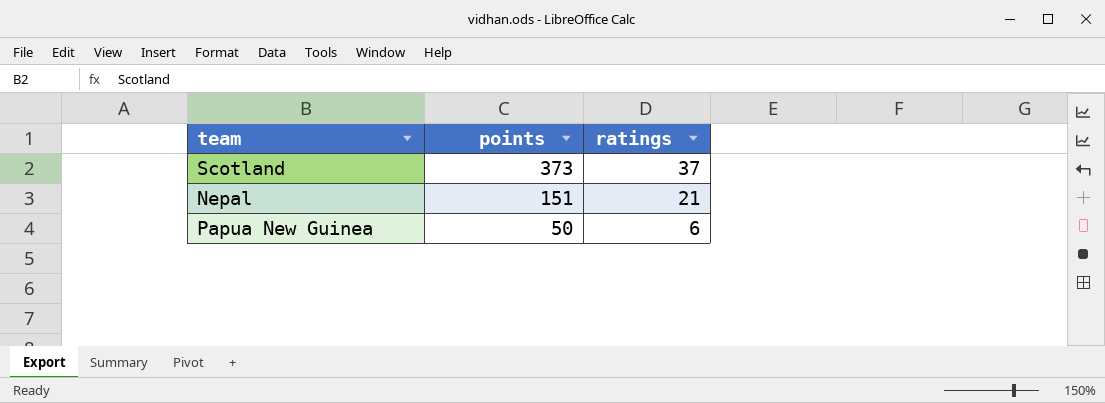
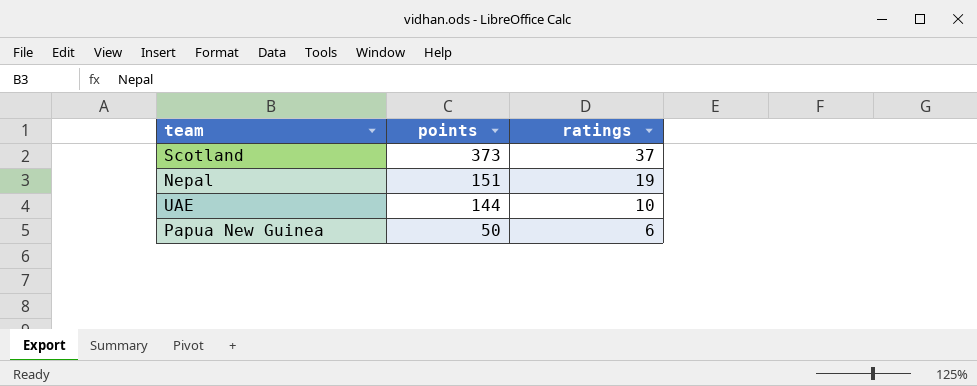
Nepal | ratings: 21 -> 19
row UAE: none -> 144 | 10

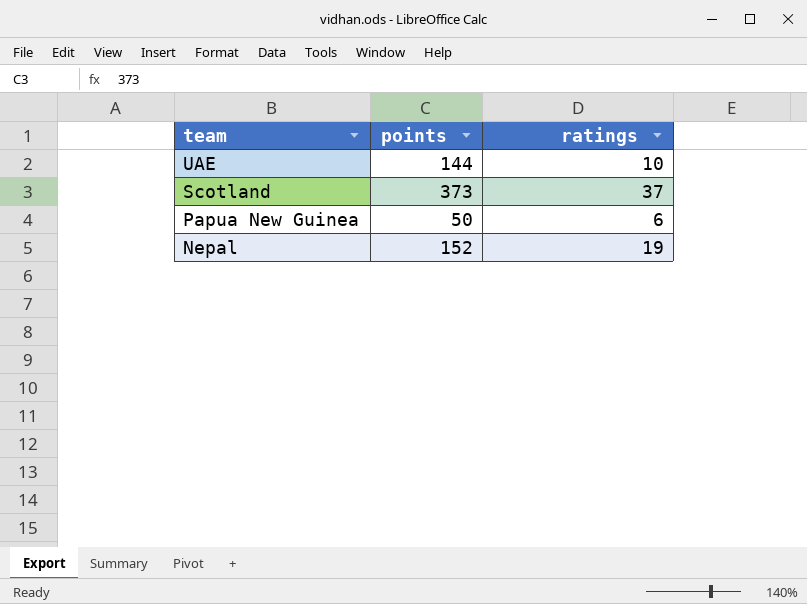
row order: points descending -> team descending
Nepal | points: 151 -> 152

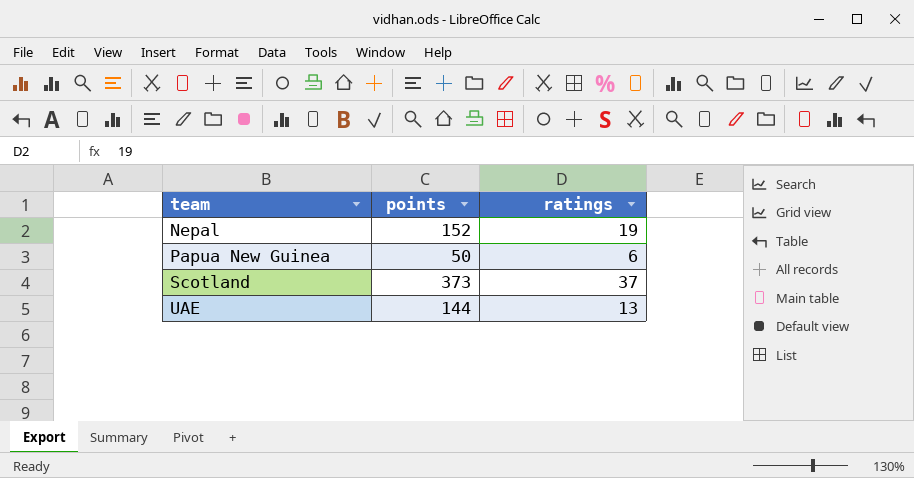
row order: team descending -> team ascending
UAE | ratings: 10 -> 13

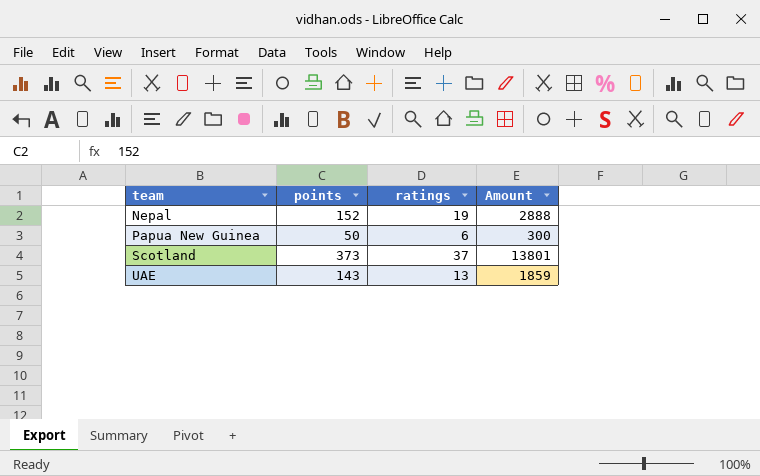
column Amount | formula: none -> [points] * [ratings]
UAE | points: 144 -> 143

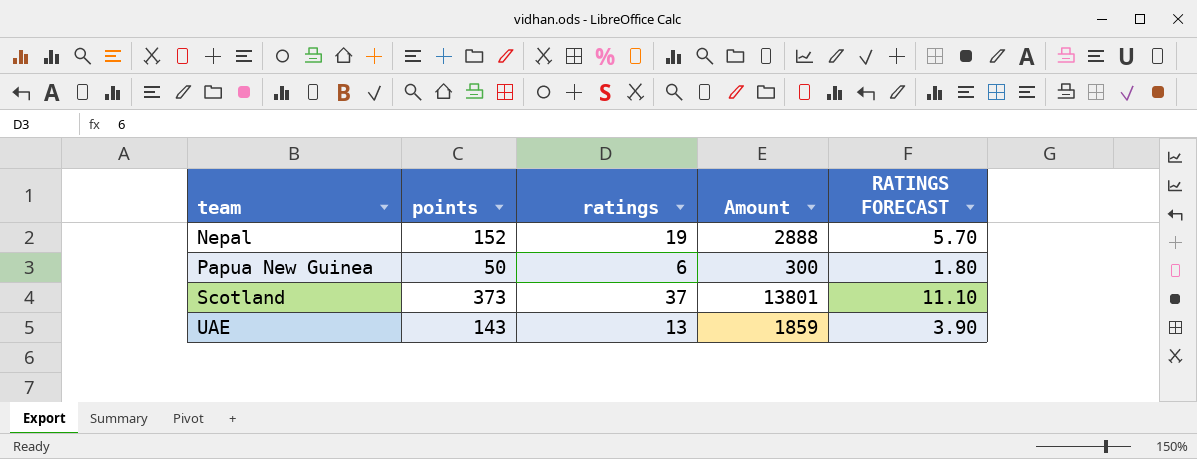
column RATINGS FORECAST | formula: none -> [ratings] * 0.3

